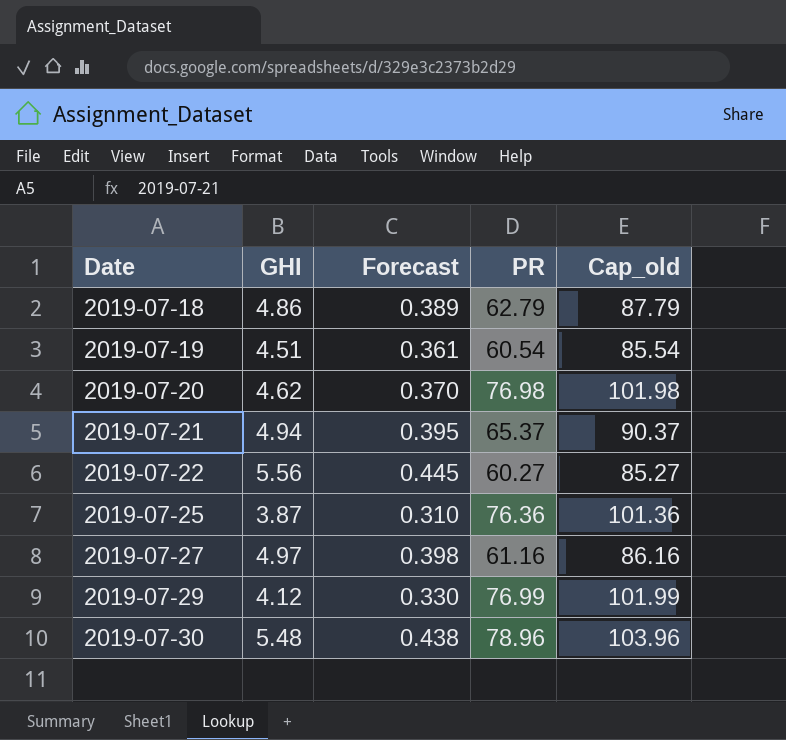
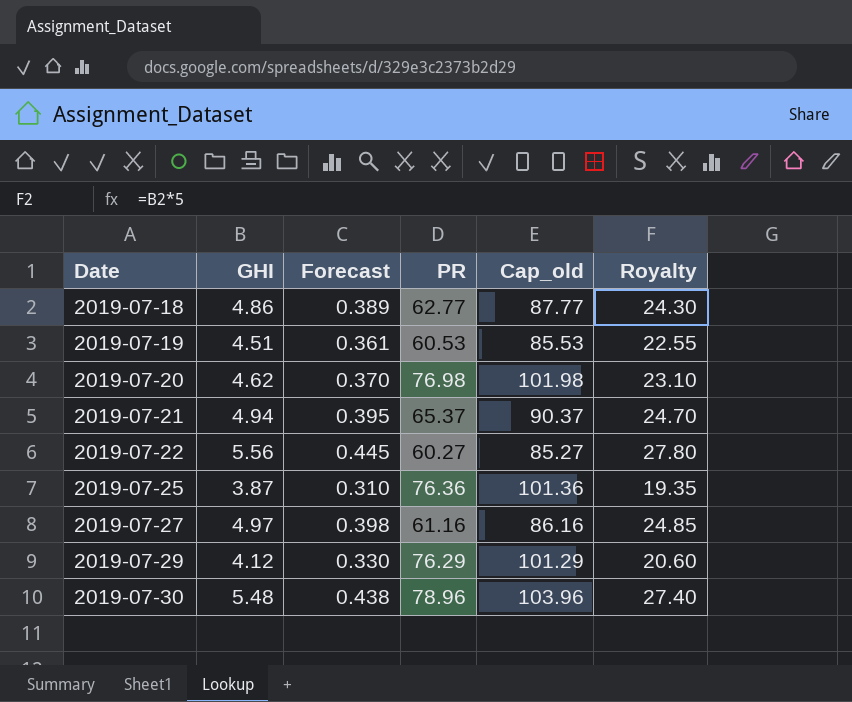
column Royalty | formula: none -> [GHI] * 5
2019-07-18 | PR: 62.79 -> 62.77
2019-07-18 | Cap_old: 87.79 -> 87.77
2019-07-19 | PR: 60.54 -> 60.53
2019-07-19 | Cap_old: 85.54 -> 85.53
2019-07-29 | PR: 76.99 -> 76.29
2019-07-29 | Cap_old: 101.99 -> 101.29

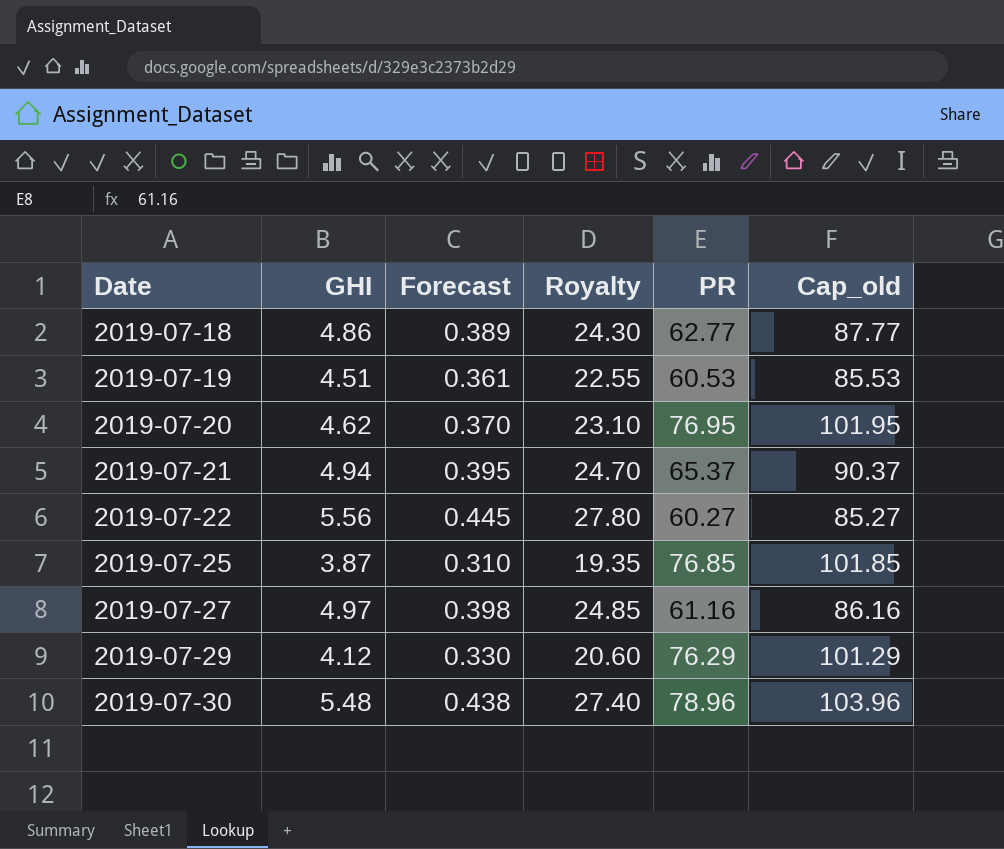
column Royalty | position: 6 -> 4
2019-07-20 | PR: 76.98 -> 76.95
2019-07-20 | Cap_old: 101.98 -> 101.95
2019-07-25 | PR: 76.36 -> 76.85
2019-07-25 | Cap_old: 101.36 -> 101.85

